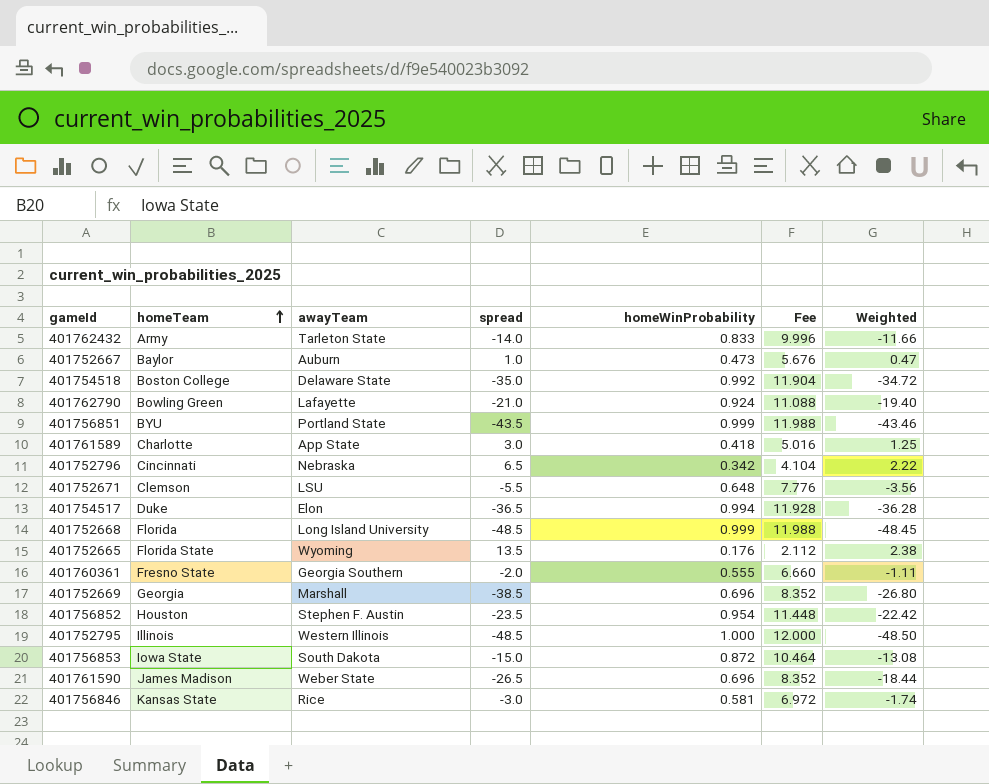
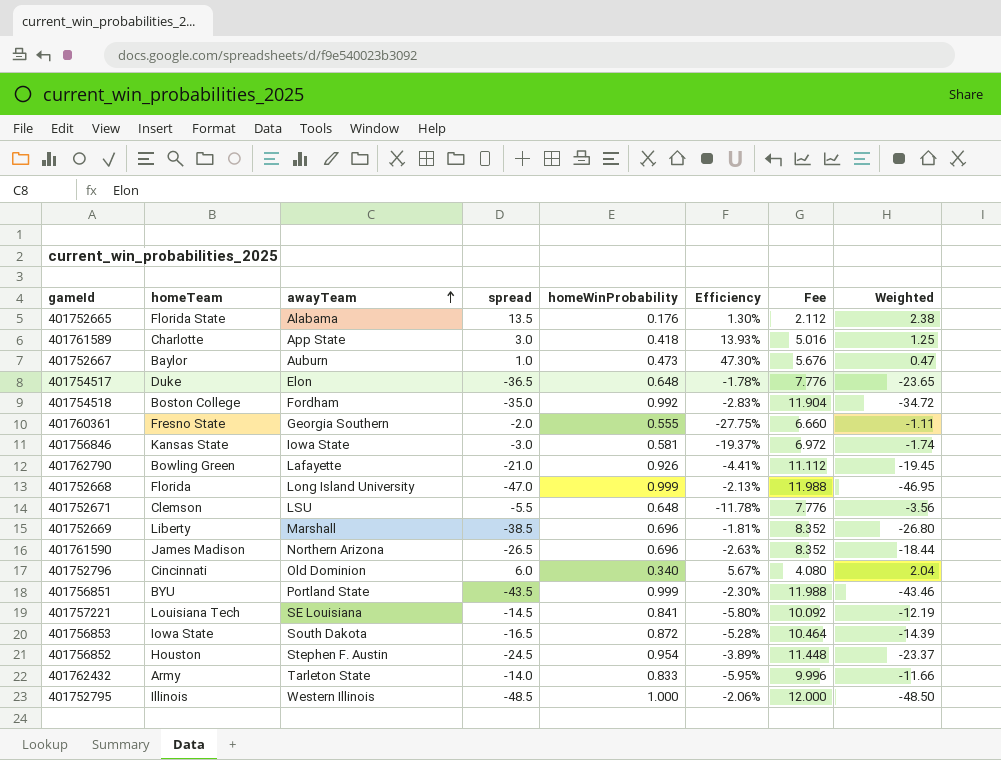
row order: homeTeam ascending -> awayTeam ascending
column Efficiency | formula: none -> [homeWinProbability] / [spread]
401752665 | awayTeam: Wyoming -> Alabama
401754517 | homeWinProbability: 0.994 -> 0.648
401754517 | Fee: 11.928 -> 7.776
401754517 | Weighted: -36.28 -> -23.65
401754518 | awayTeam: Delaware State -> Fordham
401756846 | awayTeam: Rice -> Iowa State
401762790 | homeWinProbability: 0.924 -> 0.926
401762790 | Fee: 11.088 -> 11.112
401762790 | Weighted: -19.40 -> -19.45
401752668 | spread: -48.5 -> -47.0
401752668 | Weighted: -48.45 -> -46.95
401752669 | homeTeam: Georgia -> Liberty
401761590 | awayTeam: Weber State -> Northern Arizona
401752796 | awayTeam: Nebraska -> Old Dominion
401752796 | spread: 6.5 -> 6.0
401752796 | homeWinProbability: 0.342 -> 0.340
401752796 | Fee: 4.104 -> 4.080
401752796 | Weighted: 2.22 -> 2.04
row 401757221: none -> Louisiana Tech | SE Louisiana | -14.5 | 0.841 | -5.80% | 10.092 | -12.19
401756853 | spread: -15.0 -> -16.5
401756853 | Weighted: -13.08 -> -14.39
401756852 | spread: -23.5 -> -24.5
401756852 | Weighted: -22.42 -> -23.37

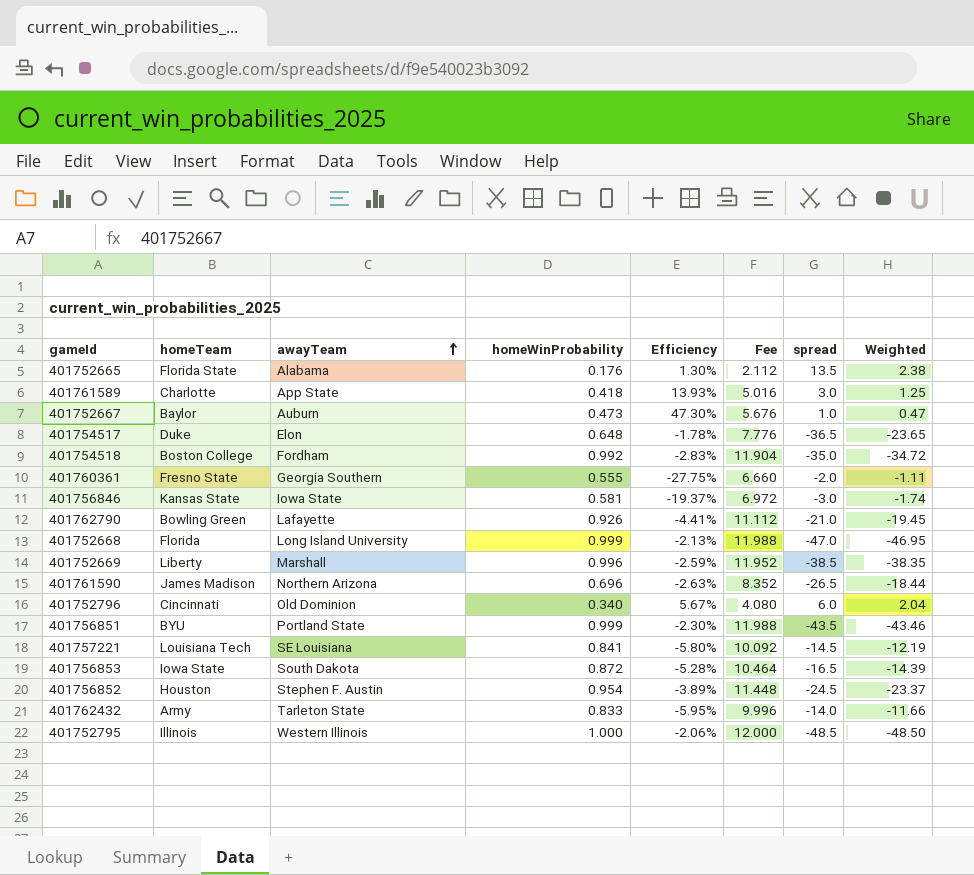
column spread | position: 4 -> 7
row 401752671: Clemson | LSU | -5.5 | 0.648 | -11.78% | 7.776 | -3.56 -> none
401752669 | homeWinProbability: 0.696 -> 0.996
401752669 | Efficiency: -1.81% -> -2.59%
401752669 | Fee: 8.352 -> 11.952
401752669 | Weighted: -26.80 -> -38.35

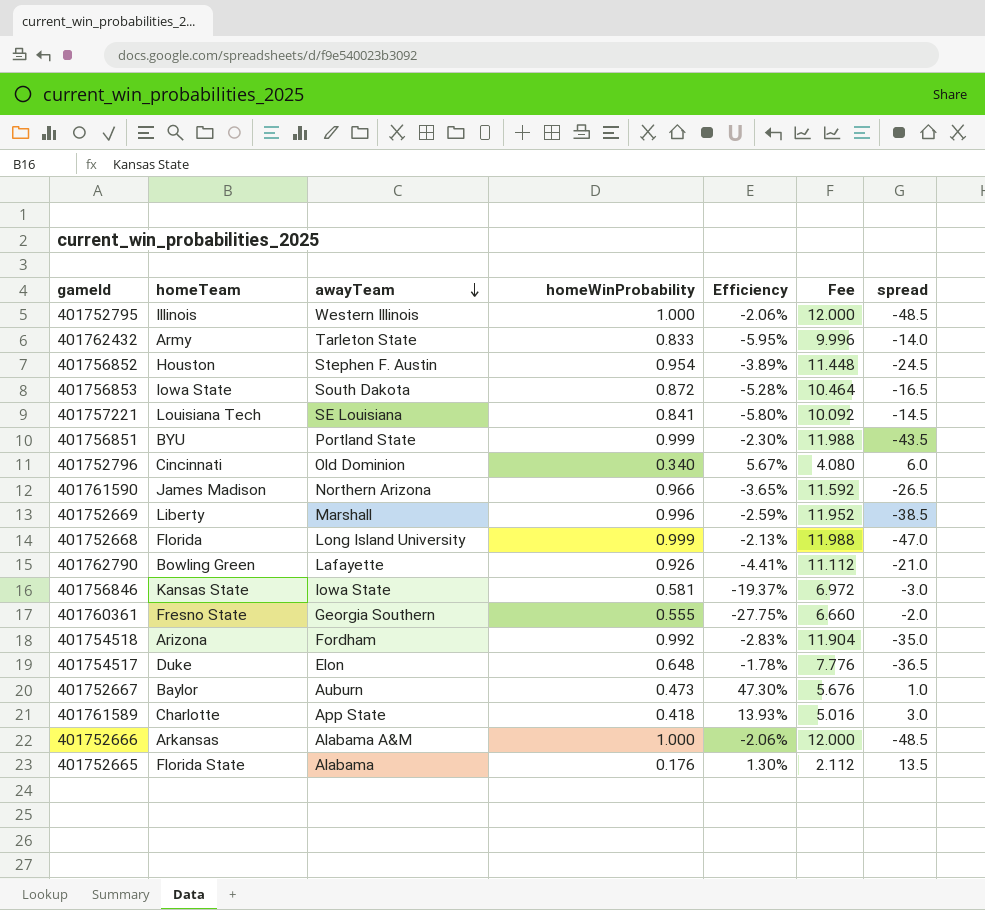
row order: awayTeam ascending -> awayTeam descending
column Weighted | formula: [homeWinProbability] * [spread] -> none
401761590 | homeWinProbability: 0.696 -> 0.966
401761590 | Efficiency: -2.63% -> -3.65%
401761590 | Fee: 8.352 -> 11.592
401754518 | homeTeam: Boston College -> Arizona
row 401752666: none -> Arkansas | Alabama A&M | 1.000 | -2.06% | 12.000 | -48.5

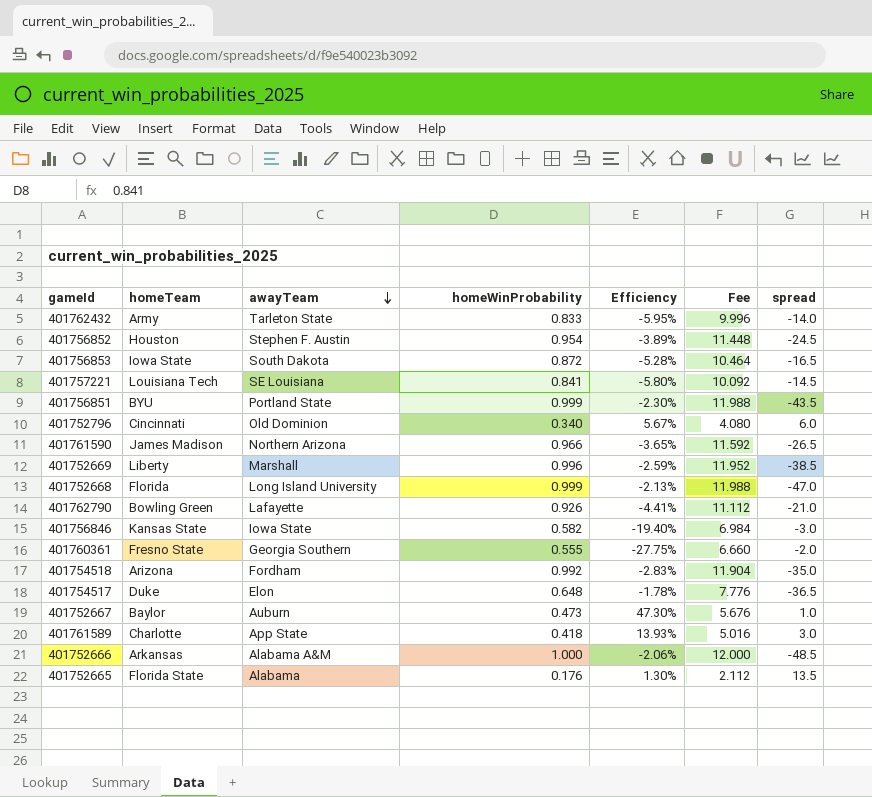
row 401752795: Illinois | Western Illinois | 1.000 | -2.06% | 12.000 | -48.5 -> none
401756846 | homeWinProbability: 0.581 -> 0.582
401756846 | Efficiency: -19.37% -> -19.40%
401756846 | Fee: 6.972 -> 6.984

